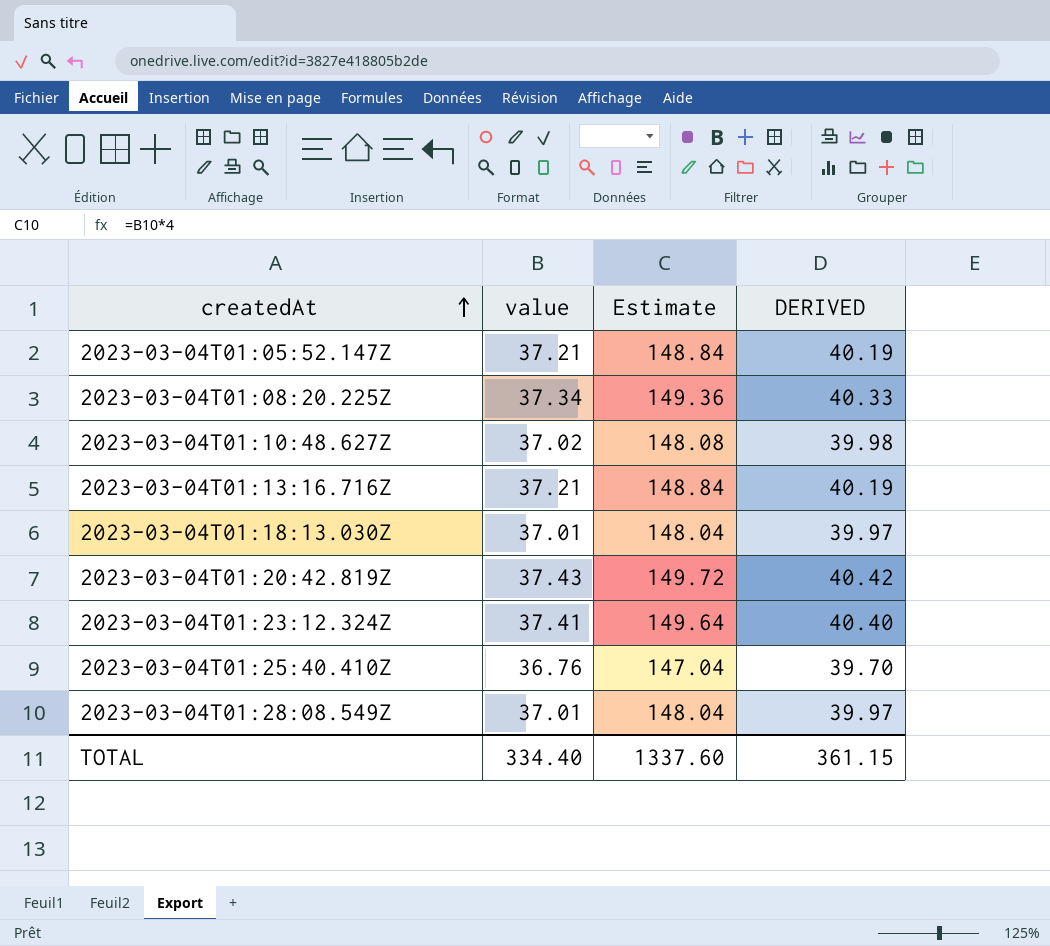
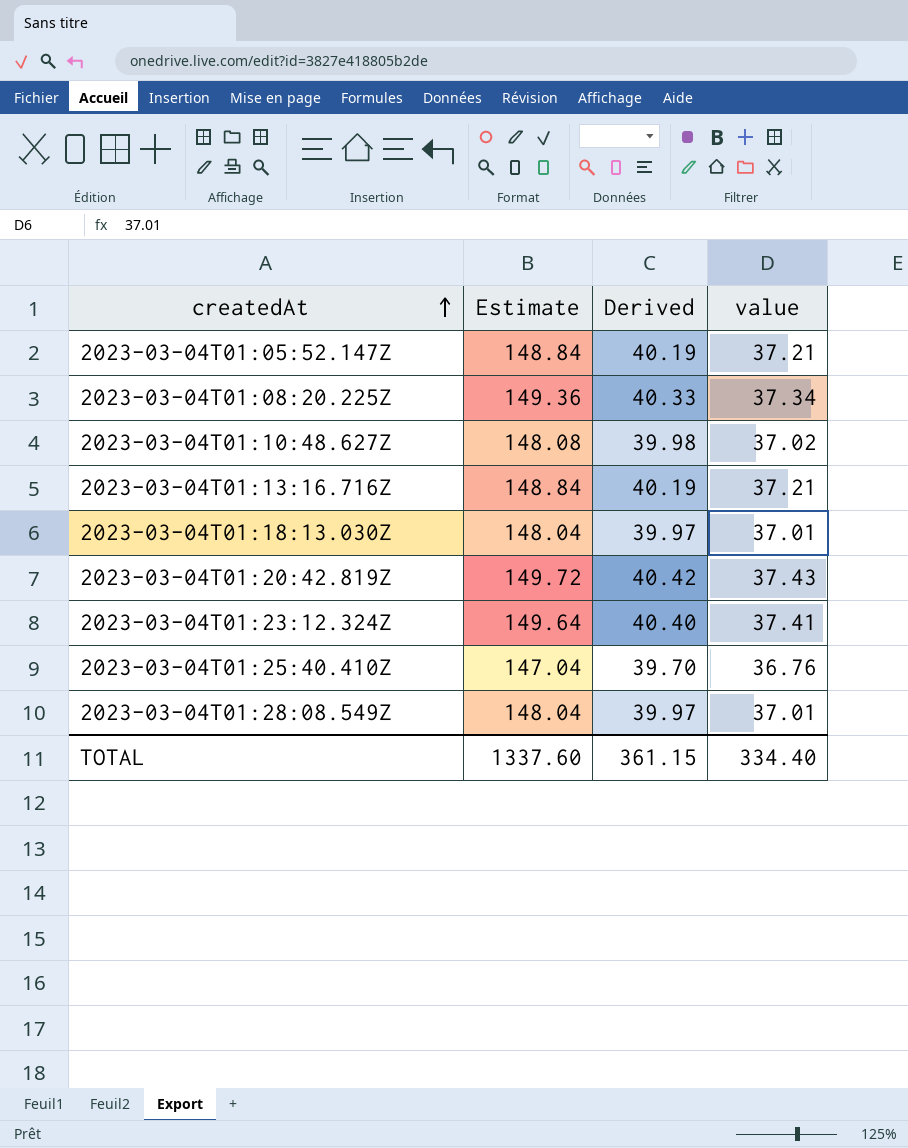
column name: DERIVED -> Derived
column value | position: 2 -> 4

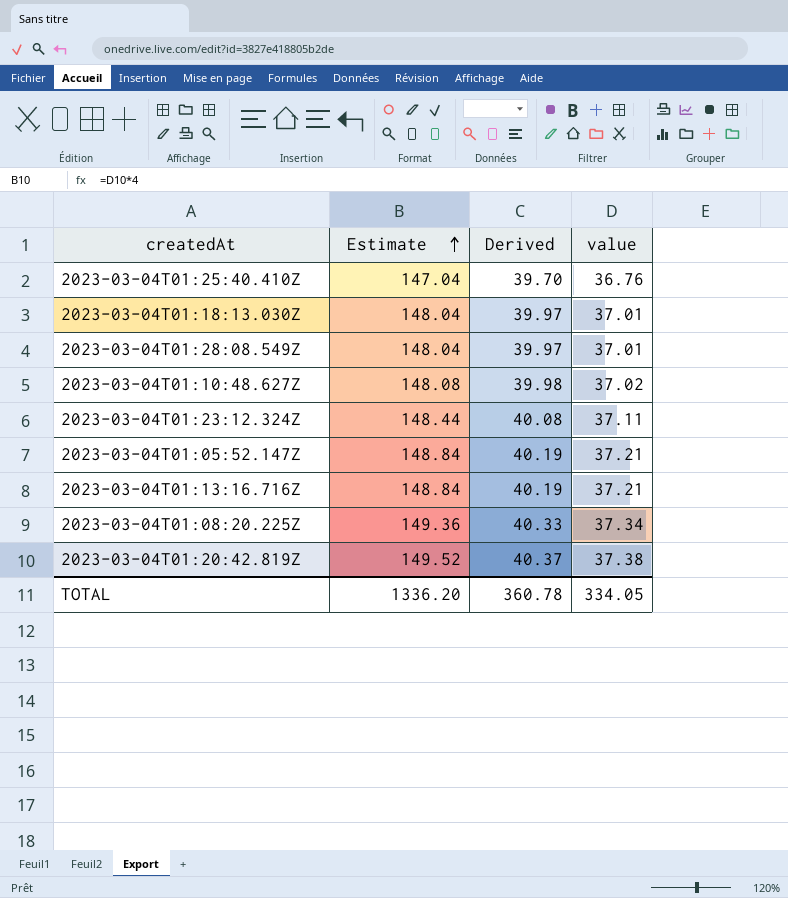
row order: createdAt ascending -> Estimate ascending
2023-03-04T01:23:12.324Z | Estimate: 149.64 -> 148.44
2023-03-04T01:23:12.324Z | Derived: 40.40 -> 40.08
2023-03-04T01:23:12.324Z | value: 37.41 -> 37.11
2023-03-04T01:20:42.819Z | Estimate: 149.72 -> 149.52
2023-03-04T01:20:42.819Z | Derived: 40.42 -> 40.37
2023-03-04T01:20:42.819Z | value: 37.43 -> 37.38
TOTAL | Estimate: 1337.60 -> 1336.20
TOTAL | Derived: 361.15 -> 360.78
TOTAL | value: 334.40 -> 334.05

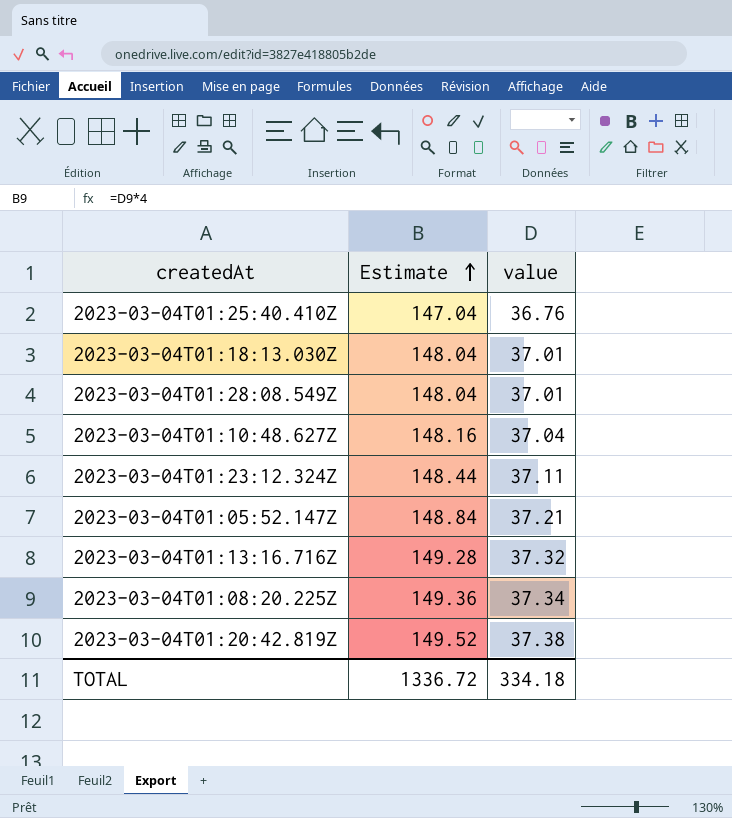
column Derived | formula: [value] * 1.08 -> none
2023-03-04T01:10:48.627Z | Estimate: 148.08 -> 148.16
2023-03-04T01:10:48.627Z | value: 37.02 -> 37.04
2023-03-04T01:13:16.716Z | Estimate: 148.84 -> 149.28
2023-03-04T01:13:16.716Z | value: 37.21 -> 37.32
TOTAL | Estimate: 1336.20 -> 1336.72
TOTAL | value: 334.05 -> 334.18

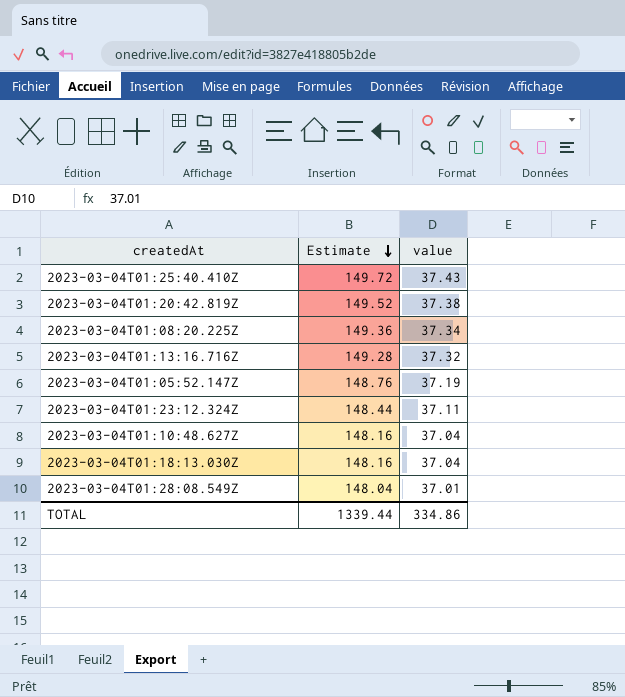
row order: Estimate ascending -> Estimate descending
2023-03-04T01:25:40.410Z | Estimate: 147.04 -> 149.72
2023-03-04T01:25:40.410Z | value: 36.76 -> 37.43
2023-03-04T01:05:52.147Z | Estimate: 148.84 -> 148.76
2023-03-04T01:05:52.147Z | value: 37.21 -> 37.19
2023-03-04T01:18:13.030Z | Estimate: 148.04 -> 148.16
2023-03-04T01:18:13.030Z | value: 37.01 -> 37.04
TOTAL | Estimate: 1336.72 -> 1339.44
TOTAL | value: 334.18 -> 334.86

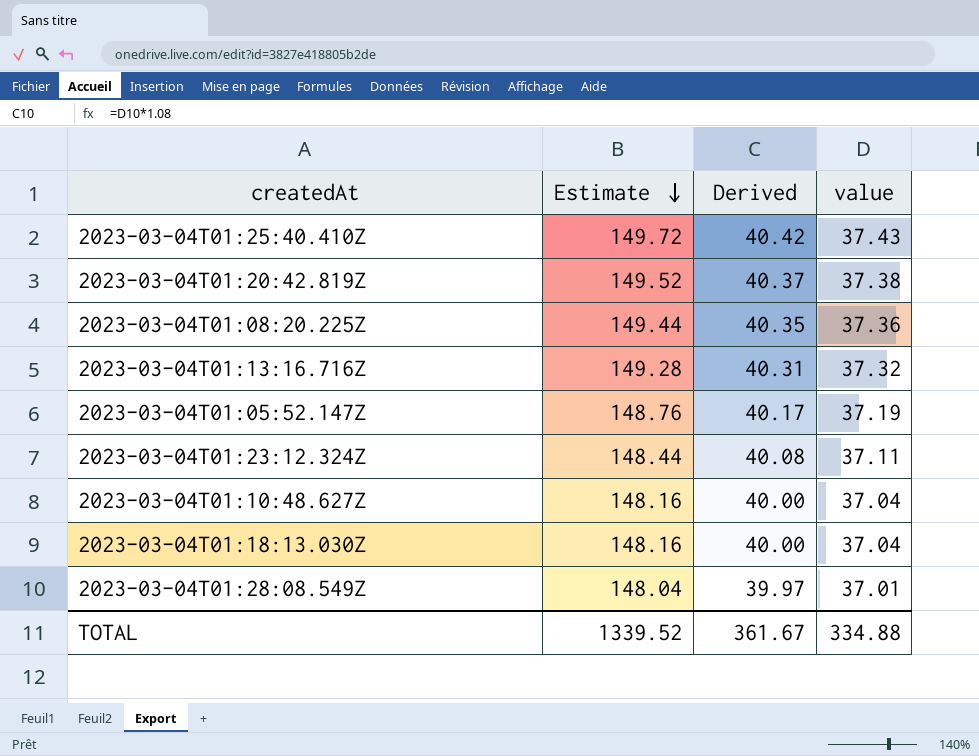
column Derived | formula: none -> [value] * 1.08
2023-03-04T01:08:20.225Z | Estimate: 149.36 -> 149.44
2023-03-04T01:08:20.225Z | value: 37.34 -> 37.36
TOTAL | Estimate: 1339.44 -> 1339.52
TOTAL | value: 334.86 -> 334.88

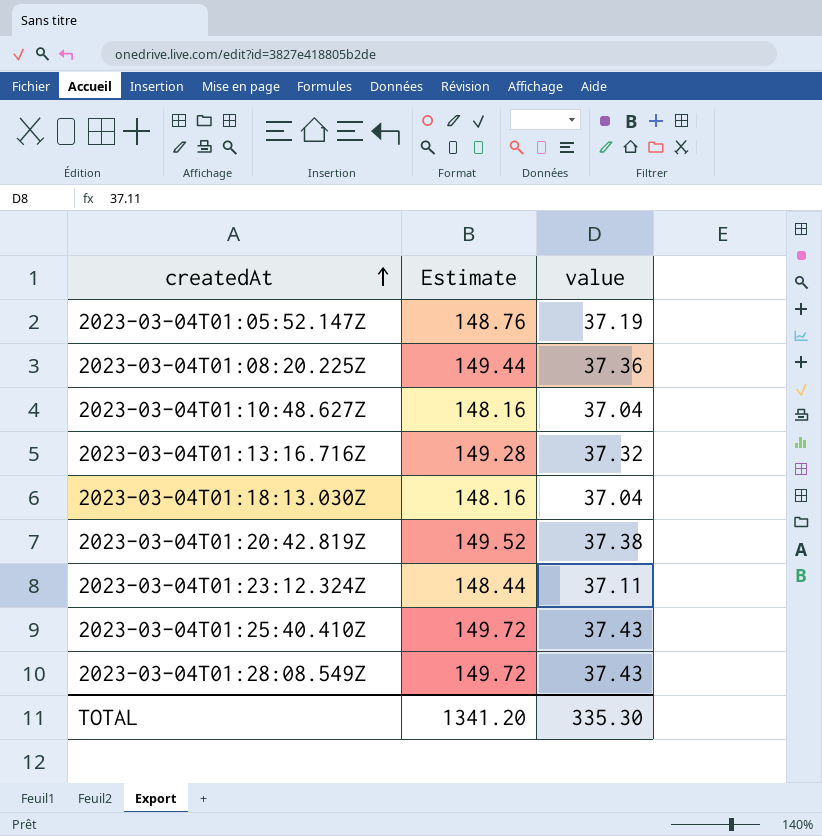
row order: Estimate descending -> createdAt ascending
column Derived | formula: [value] * 1.08 -> none
2023-03-04T01:28:08.549Z | Estimate: 148.04 -> 149.72
2023-03-04T01:28:08.549Z | value: 37.01 -> 37.43
TOTAL | Estimate: 1339.52 -> 1341.20
TOTAL | value: 334.88 -> 335.30

